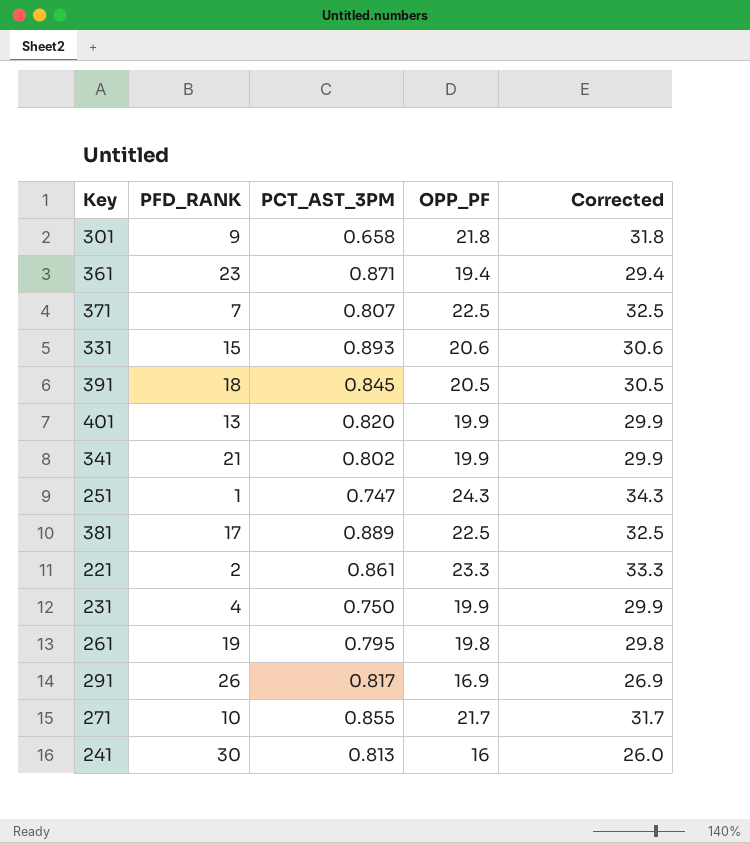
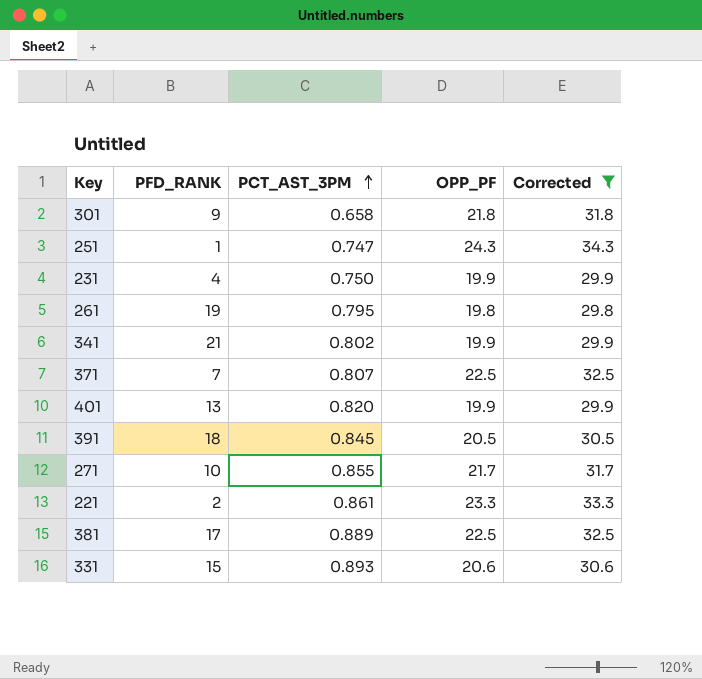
filter: none -> Corrected >= 29.8
row order: none -> PCT_AST_3PM ascending

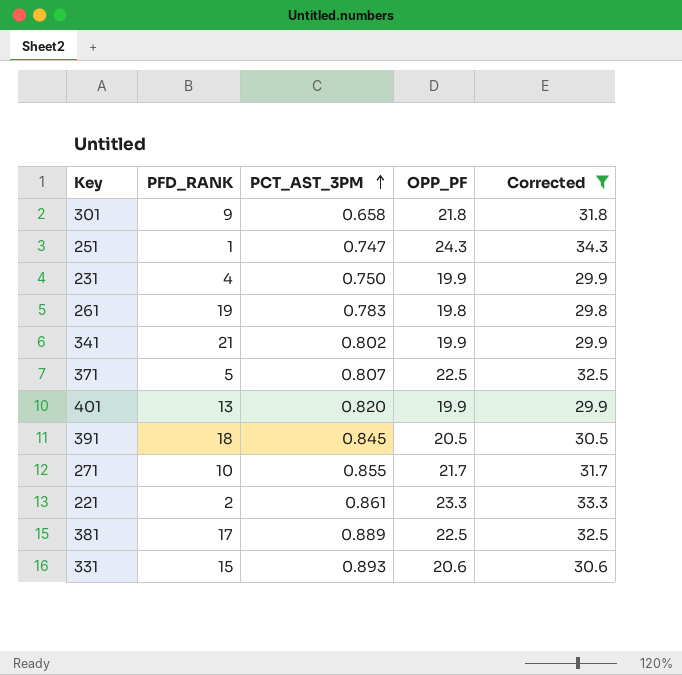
261 | PCT_AST_3PM: 0.795 -> 0.783
371 | PFD_RANK: 7 -> 5

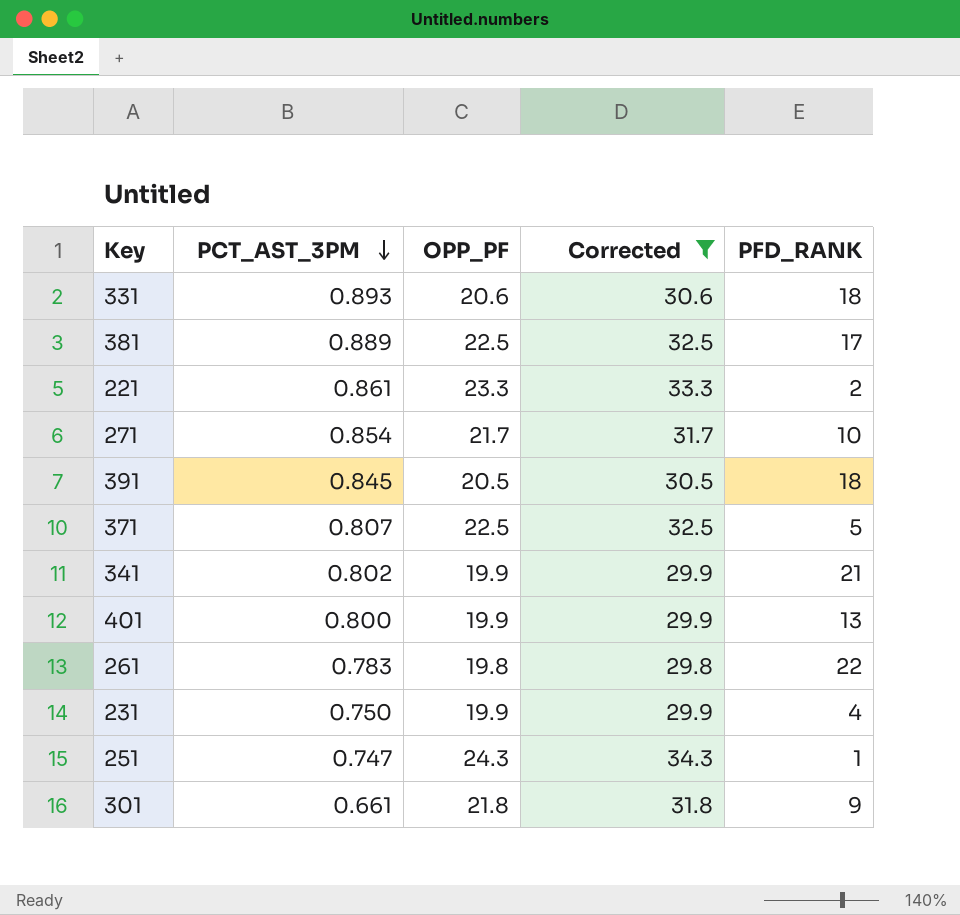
row order: PCT_AST_3PM ascending -> PCT_AST_3PM descending
column PFD_RANK | position: 2 -> 5
331 | PFD_RANK: 15 -> 18
271 | PCT_AST_3PM: 0.855 -> 0.854
401 | PCT_AST_3PM: 0.820 -> 0.800
261 | PFD_RANK: 19 -> 22
301 | PCT_AST_3PM: 0.658 -> 0.661

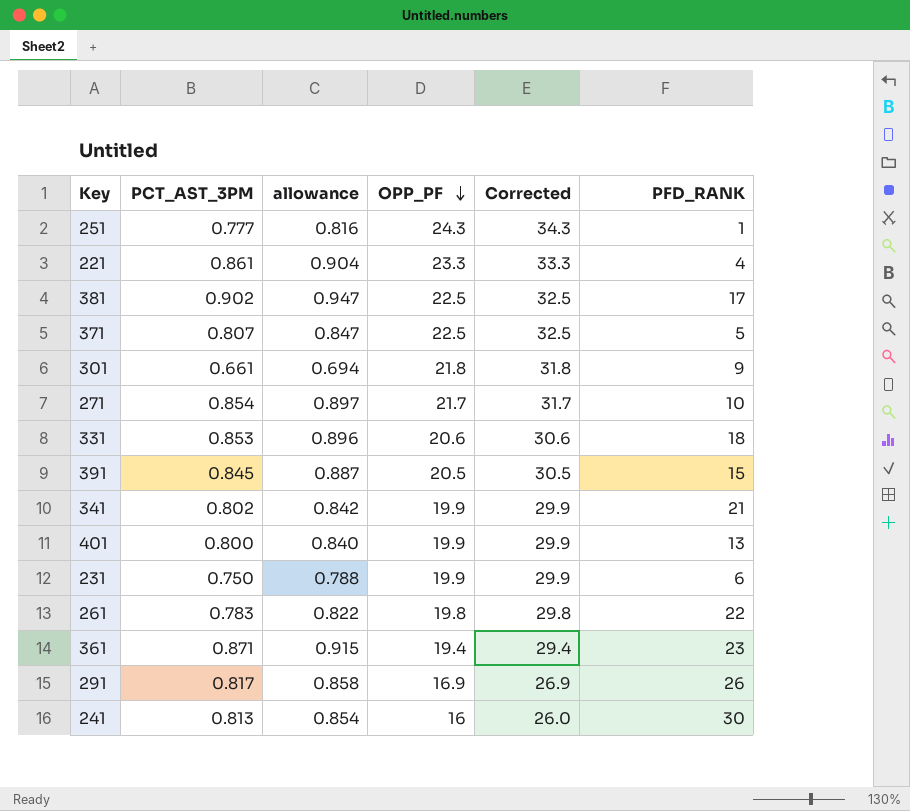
filter: Corrected >= 29.8 -> none
row order: PCT_AST_3PM descending -> OPP_PF descending
column allowance | formula: none -> [PCT_AST_3PM] * 1.05
251 | PCT_AST_3PM: 0.747 -> 0.777
221 | PFD_RANK: 2 -> 4
381 | PCT_AST_3PM: 0.889 -> 0.902
331 | PCT_AST_3PM: 0.893 -> 0.853
391 | PFD_RANK: 18 -> 15
231 | PFD_RANK: 4 -> 6

